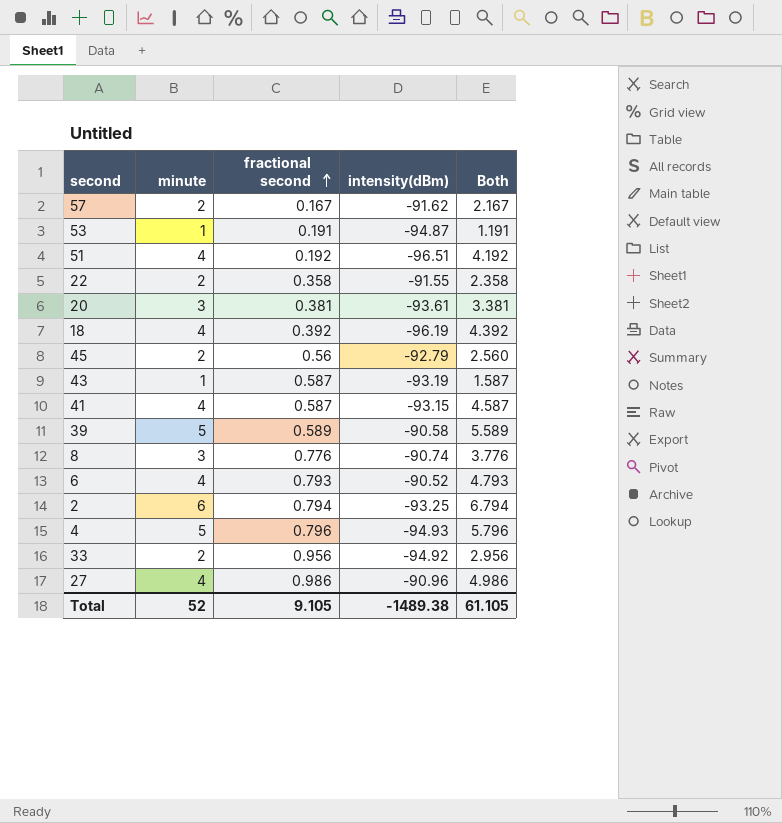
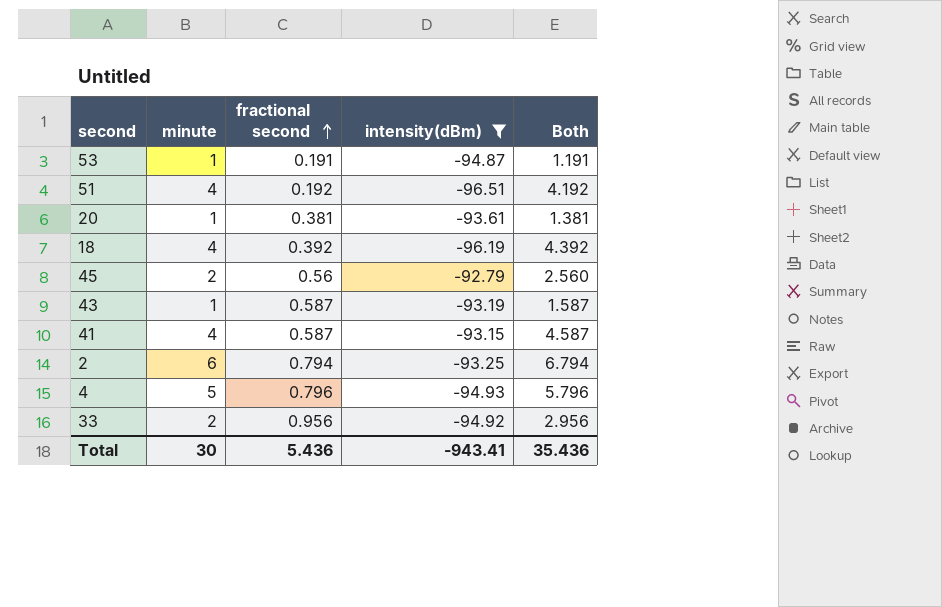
filter: none -> intensity(dBm) <= -92.79
20 | minute: 3 -> 1
20 | Both: 3.381 -> 1.381
Total | minute: 52 -> 30
Total | fractional second: 9.105 -> 5.436
Total | intensity(dBm): -1489.38 -> -943.41
Total | Both: 61.105 -> 35.436

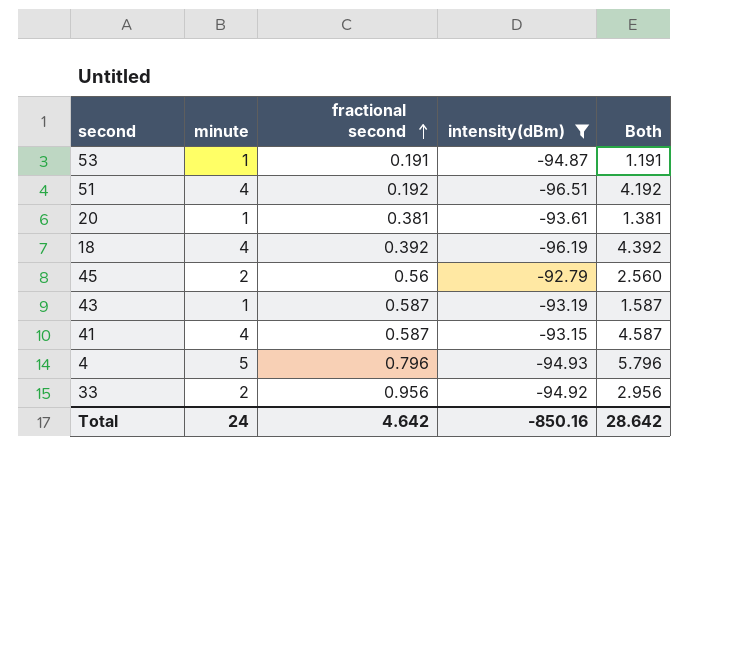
row 2: 6 | 0.794 | -93.25 | 6.794 -> none
Total | minute: 30 -> 24
Total | fractional second: 5.436 -> 4.642
Total | intensity(dBm): -943.41 -> -850.16
Total | Both: 35.436 -> 28.642

